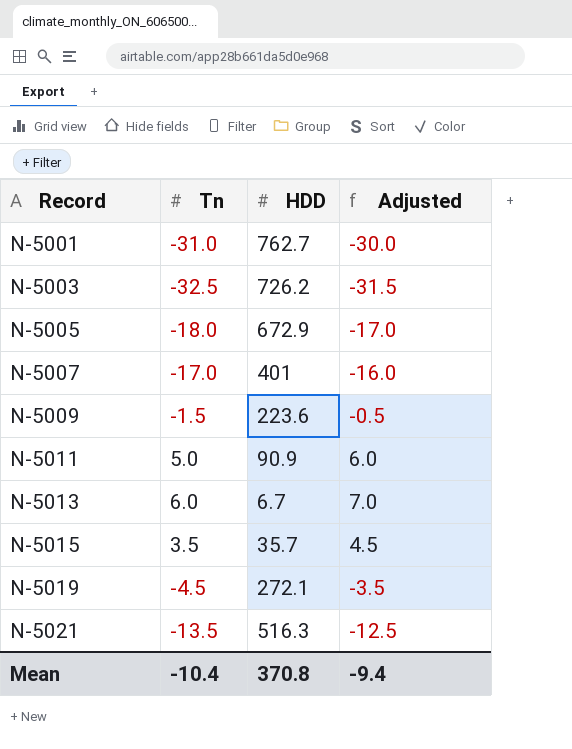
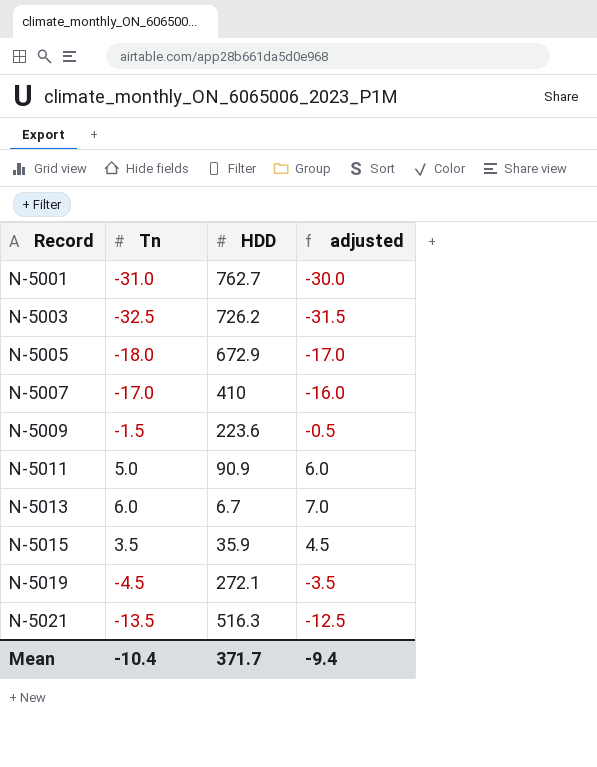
column name: Adjusted -> adjusted
N-5007 | HDD: 401 -> 410
N-5015 | HDD: 35.7 -> 35.9
Mean | HDD: 370.8 -> 371.7

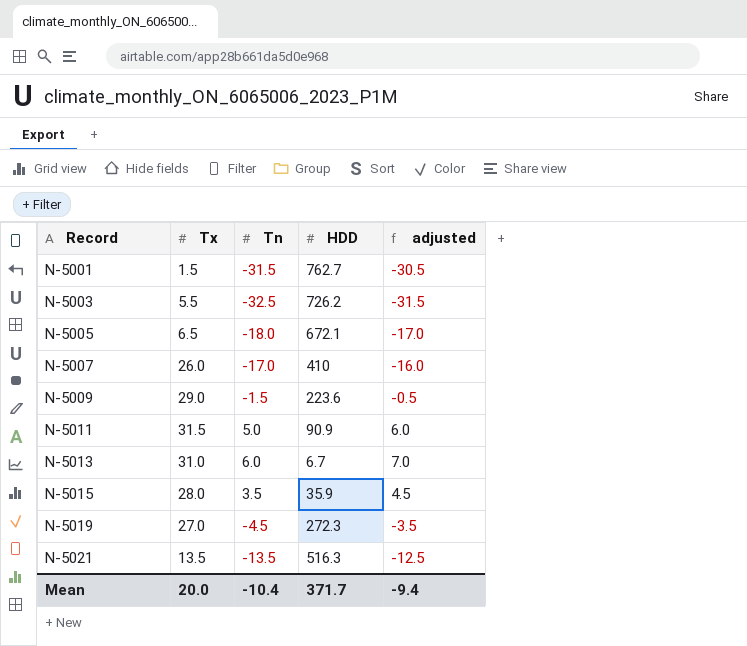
column Tx | position: none -> 2
N-5001 | Tn: -31.0 -> -31.5
N-5001 | adjusted: -30.0 -> -30.5
N-5005 | HDD: 672.9 -> 672.1
N-5019 | HDD: 272.1 -> 272.3

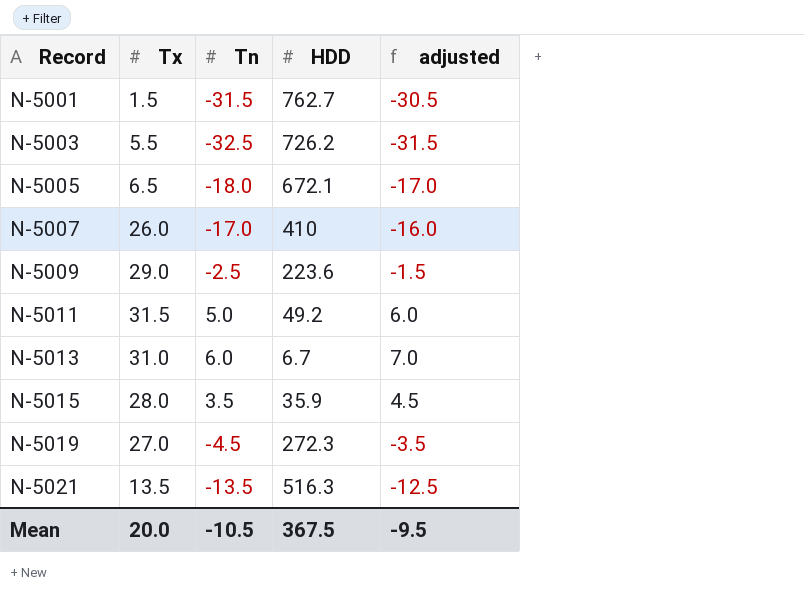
N-5009 | Tn: -1.5 -> -2.5
N-5009 | adjusted: -0.5 -> -1.5
N-5011 | HDD: 90.9 -> 49.2
Mean | Tn: -10.4 -> -10.5
Mean | HDD: 371.7 -> 367.5
Mean | adjusted: -9.4 -> -9.5

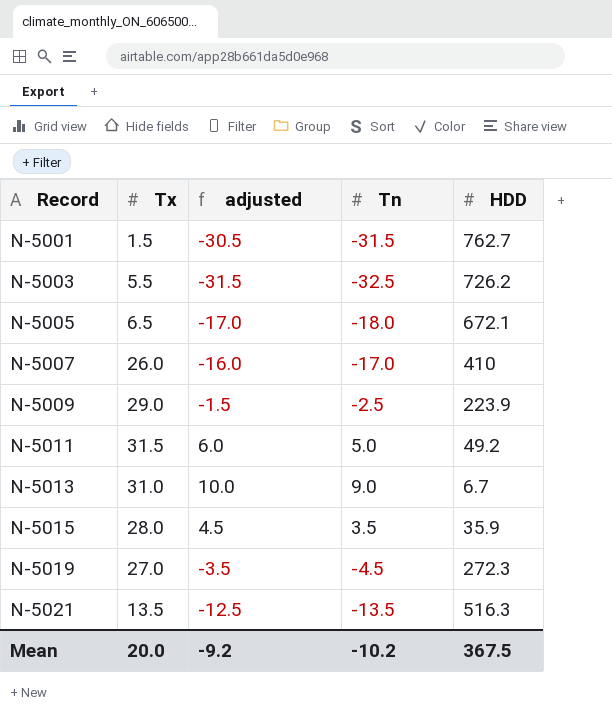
column adjusted | position: 5 -> 3
N-5009 | HDD: 223.6 -> 223.9
N-5013 | adjusted: 7.0 -> 10.0
N-5013 | Tn: 6.0 -> 9.0
Mean | adjusted: -9.5 -> -9.2
Mean | Tn: -10.5 -> -10.2

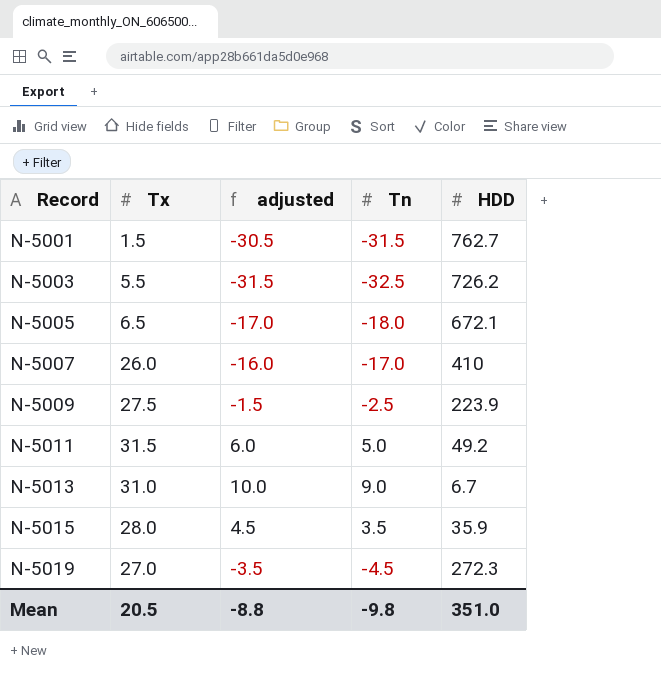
row N-5021: 13.5 | -12.5 | -13.5 | 516.3 -> none
N-5009 | Tx: 29.0 -> 27.5
Mean | Tx: 20.0 -> 20.5
Mean | adjusted: -9.2 -> -8.8
Mean | Tn: -10.2 -> -9.8
Mean | HDD: 367.5 -> 351.0

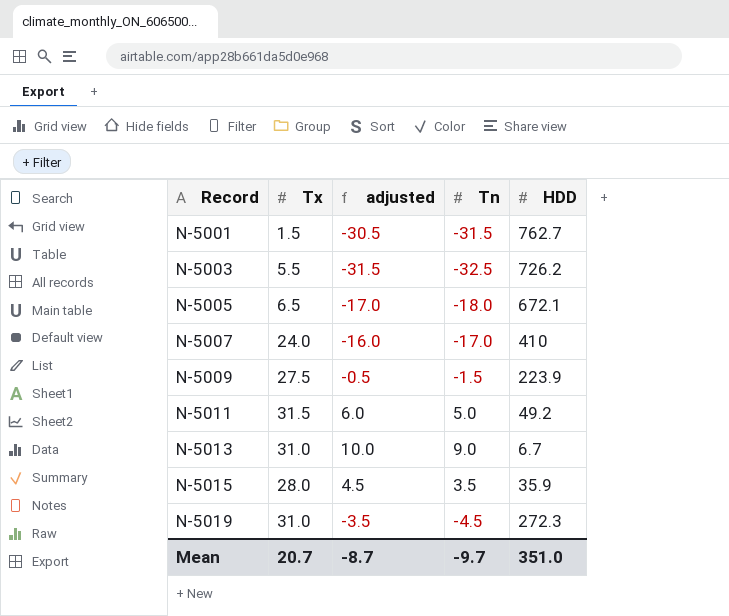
N-5007 | Tx: 26.0 -> 24.0
N-5009 | adjusted: -1.5 -> -0.5
N-5009 | Tn: -2.5 -> -1.5
N-5019 | Tx: 27.0 -> 31.0
Mean | Tx: 20.5 -> 20.7
Mean | adjusted: -8.8 -> -8.7
Mean | Tn: -9.8 -> -9.7

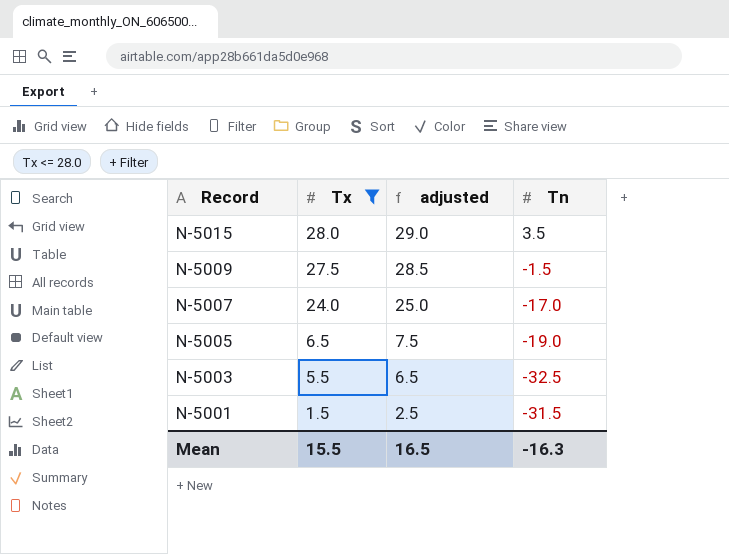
filter: none -> Tx <= 28.0
row order: Record ascending -> Record descending
column HDD | position: 5 -> none
column adjusted | formula: [Tn] + 1 -> [Tx] + 1
N-5005 | Tn: -18.0 -> -19.0
Mean | Tx: 20.7 -> 15.5
Mean | adjusted: -8.7 -> 16.5
Mean | Tn: -9.7 -> -16.3

